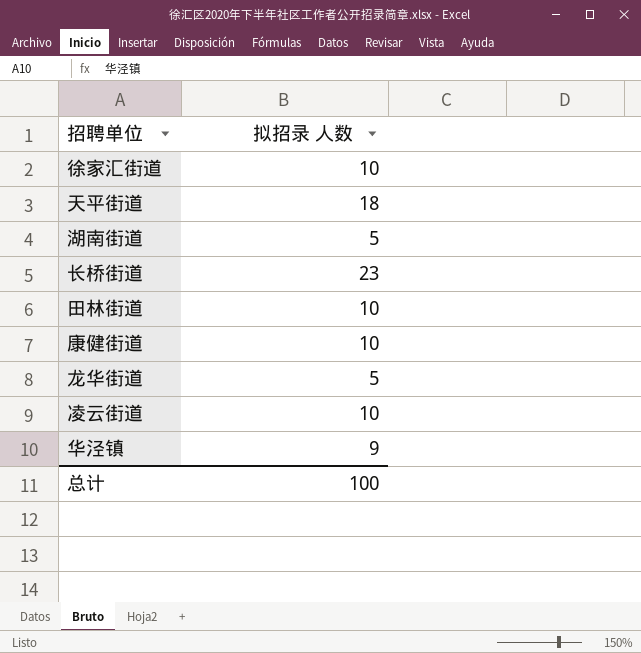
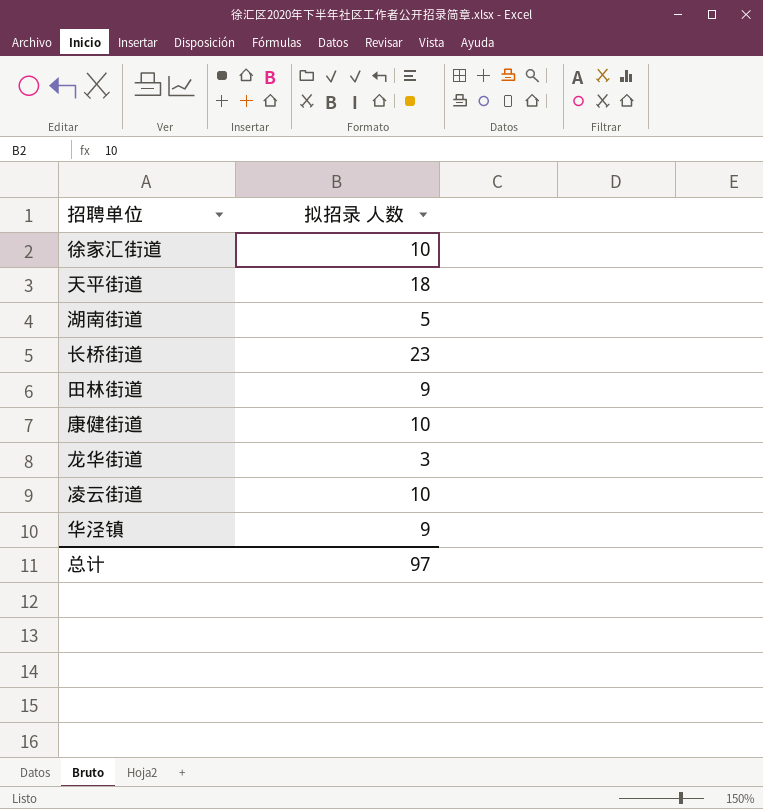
田林街道 | 拟招录 人数: 10 -> 9
龙华街道 | 拟招录 人数: 5 -> 3
总计 | 拟招录 人数: 100 -> 97

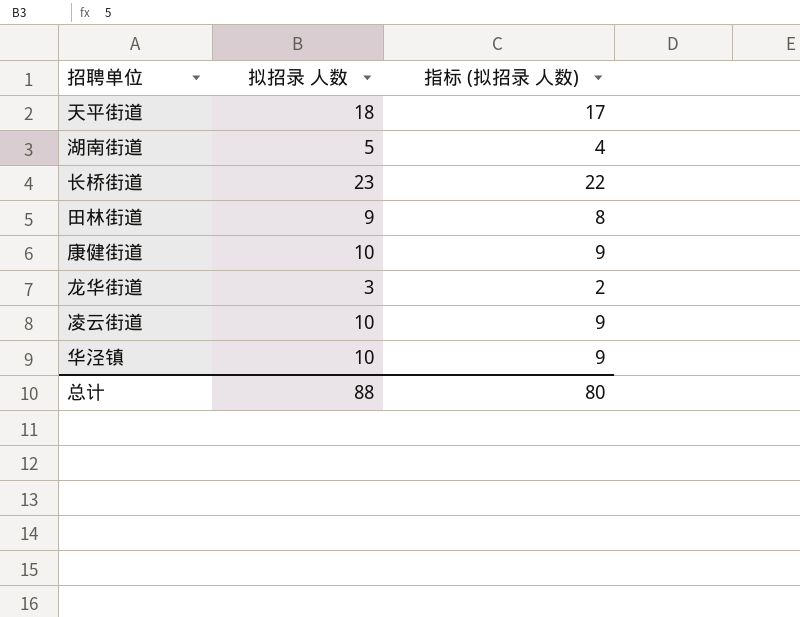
column 指标 (拟招录 人数) | formula: none -> [拟招录 人数] - 1
row 徐家汇街道: 10 -> none
华泾镇 | 拟招录 人数: 9 -> 10
总计 | 拟招录 人数: 97 -> 88

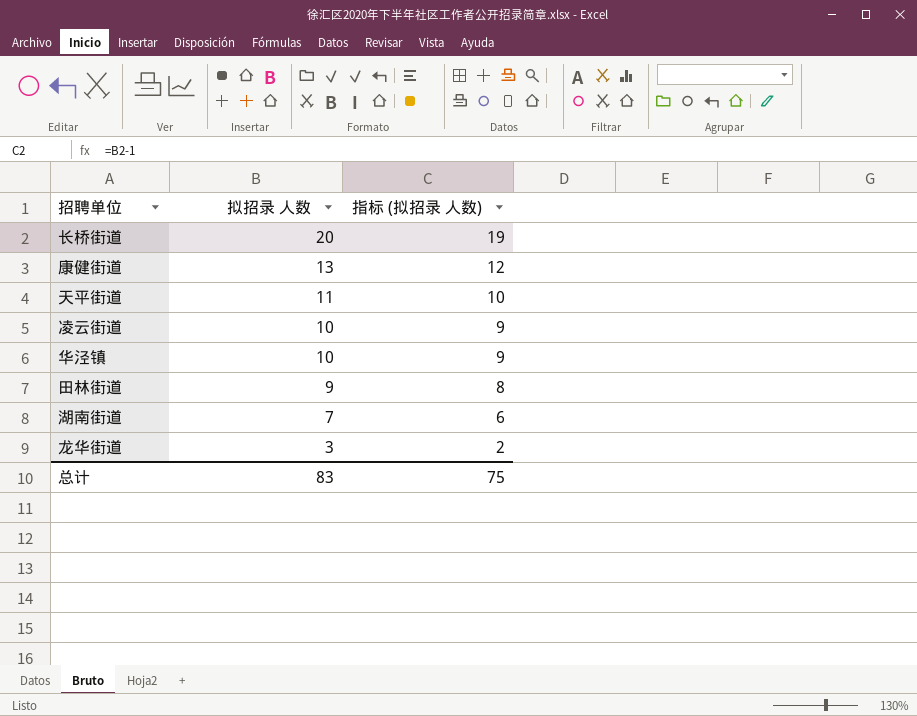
row order: none -> 拟招录 人数 descending
长桥街道 | 拟招录 人数: 23 -> 20
长桥街道 | 指标 (拟招录 人数): 22 -> 19
康健街道 | 拟招录 人数: 10 -> 13
康健街道 | 指标 (拟招录 人数): 9 -> 12
天平街道 | 拟招录 人数: 18 -> 11
天平街道 | 指标 (拟招录 人数): 17 -> 10
湖南街道 | 拟招录 人数: 5 -> 7
湖南街道 | 指标 (拟招录 人数): 4 -> 6
总计 | 拟招录 人数: 88 -> 83
总计 | 指标 (拟招录 人数): 80 -> 75

